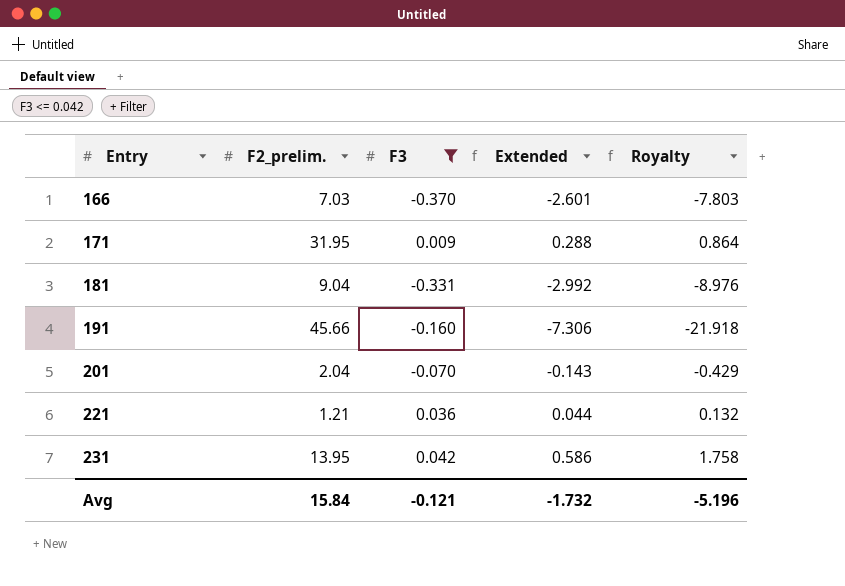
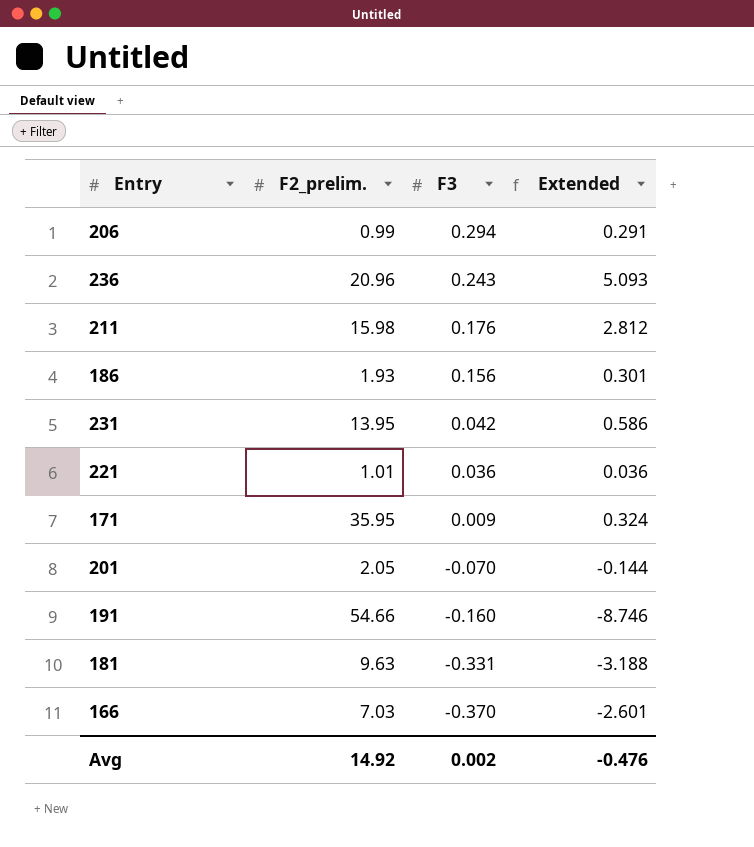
filter: F3 <= 0.042 -> none
row order: Entry ascending -> F3 descending
column Royalty | formula: [Extended] * 3 -> none
221 | F2_prelim.: 1.21 -> 1.01
221 | Extended: 0.044 -> 0.036
171 | F2_prelim.: 31.95 -> 35.95
171 | Extended: 0.288 -> 0.324
201 | F2_prelim.: 2.04 -> 2.05
201 | Extended: -0.143 -> -0.144
191 | F2_prelim.: 45.66 -> 54.66
191 | Extended: -7.306 -> -8.746
181 | F2_prelim.: 9.04 -> 9.63
181 | Extended: -2.992 -> -3.188
Avg | F2_prelim.: 15.84 -> 14.92
Avg | F3: -0.121 -> 0.002
Avg | Extended: -1.732 -> -0.476

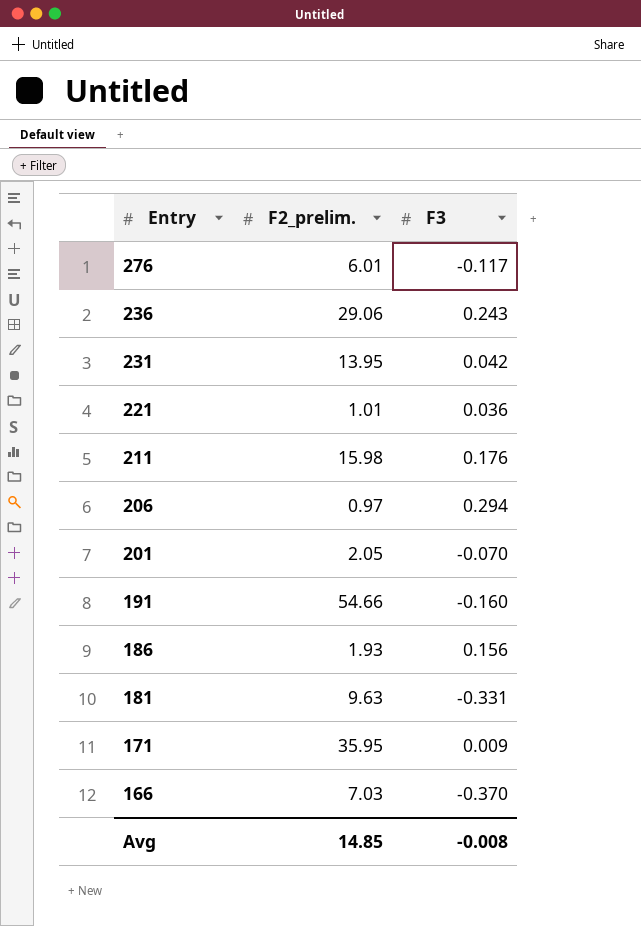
row order: F3 descending -> Entry descending
column Extended | formula: [F2_prelim.] * [F3] -> none
row 276: none -> 6.01 | -0.117
236 | F2_prelim.: 20.96 -> 29.06
206 | F2_prelim.: 0.99 -> 0.97
Avg | F2_prelim.: 14.92 -> 14.85
Avg | F3: 0.002 -> -0.008

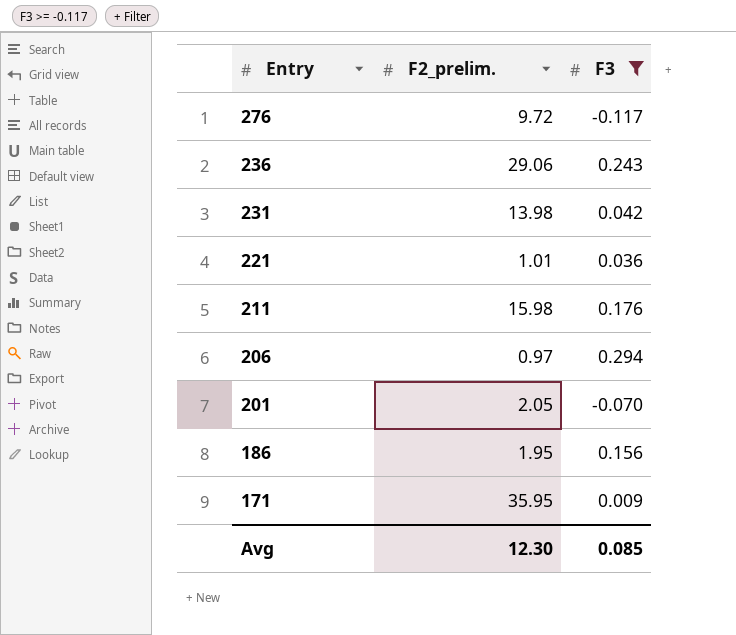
filter: none -> F3 >= -0.117
276 | F2_prelim.: 6.01 -> 9.72
231 | F2_prelim.: 13.95 -> 13.98
186 | F2_prelim.: 1.93 -> 1.95
Avg | F2_prelim.: 14.85 -> 12.30
Avg | F3: -0.008 -> 0.085

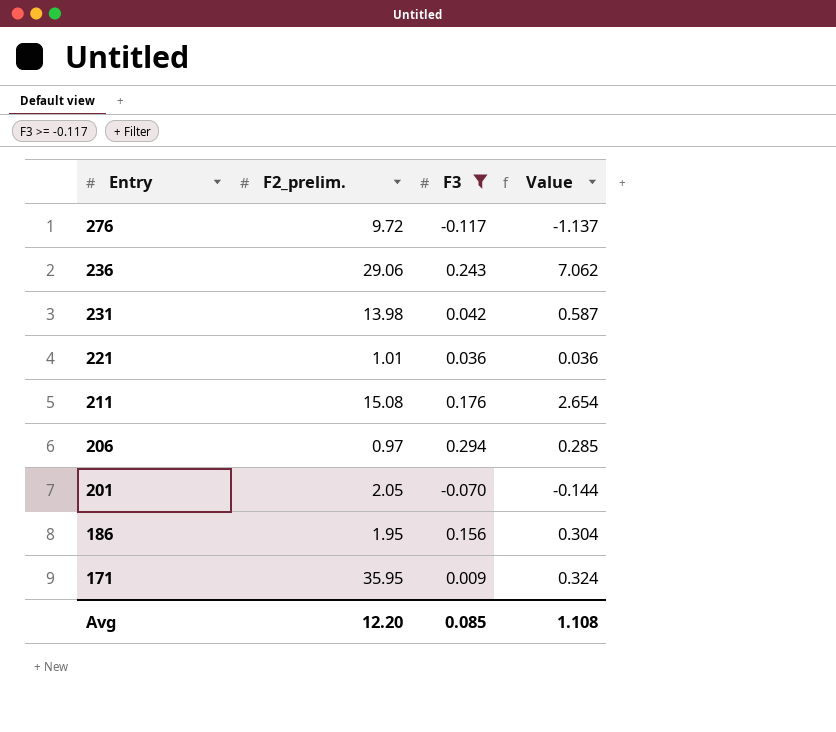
column Value | formula: none -> [F2_prelim.] * [F3]
211 | F2_prelim.: 15.98 -> 15.08
Avg | F2_prelim.: 12.30 -> 12.20

